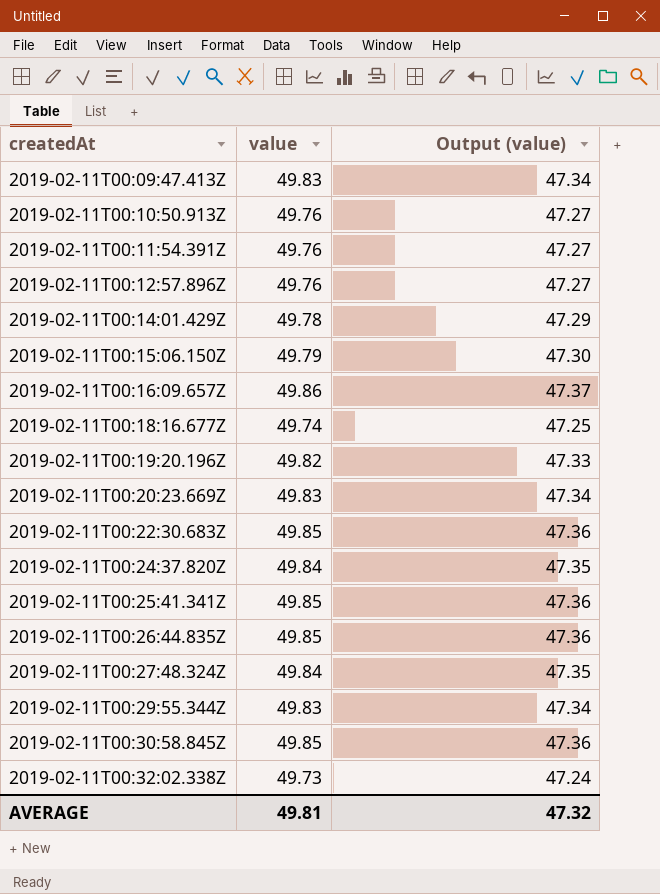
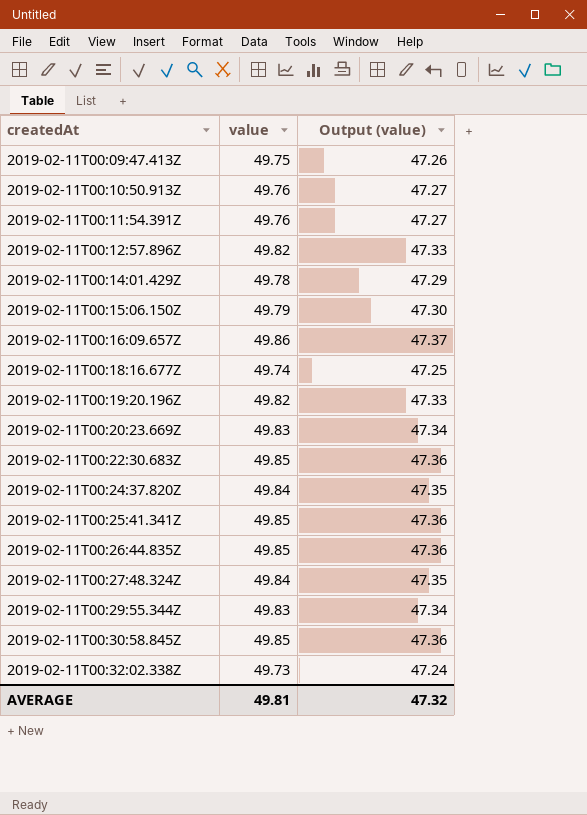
2019-02-11T00:09:47.413Z | value: 49.83 -> 49.75
2019-02-11T00:09:47.413Z | Output (value): 47.34 -> 47.26
2019-02-11T00:12:57.896Z | value: 49.76 -> 49.82
2019-02-11T00:12:57.896Z | Output (value): 47.27 -> 47.33

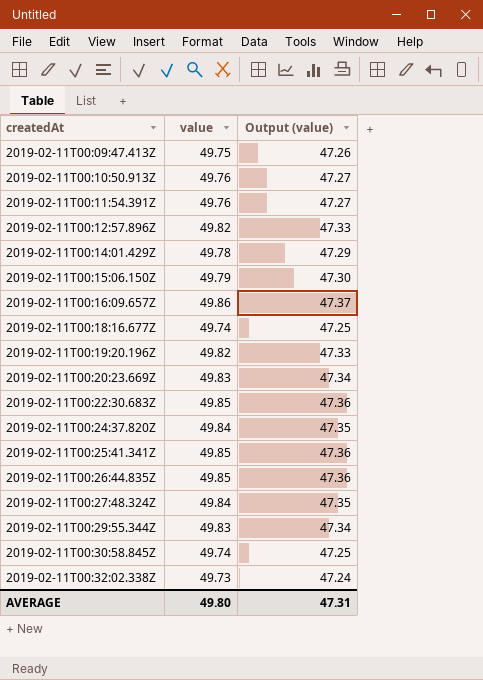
2019-02-11T00:30:58.845Z | value: 49.85 -> 49.74
2019-02-11T00:30:58.845Z | Output (value): 47.36 -> 47.25
AVERAGE | value: 49.81 -> 49.80
AVERAGE | Output (value): 47.32 -> 47.31

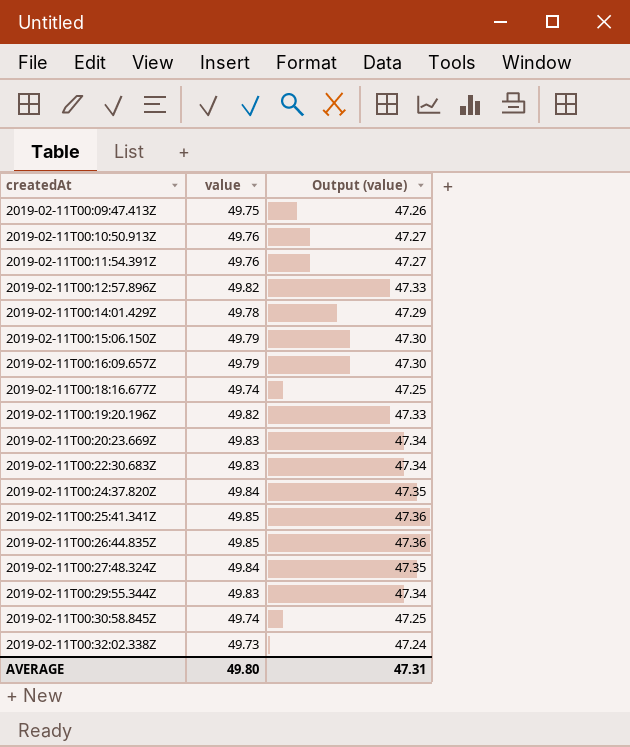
2019-02-11T00:16:09.657Z | value: 49.86 -> 49.79
2019-02-11T00:16:09.657Z | Output (value): 47.37 -> 47.30
2019-02-11T00:22:30.683Z | value: 49.85 -> 49.83
2019-02-11T00:22:30.683Z | Output (value): 47.36 -> 47.34

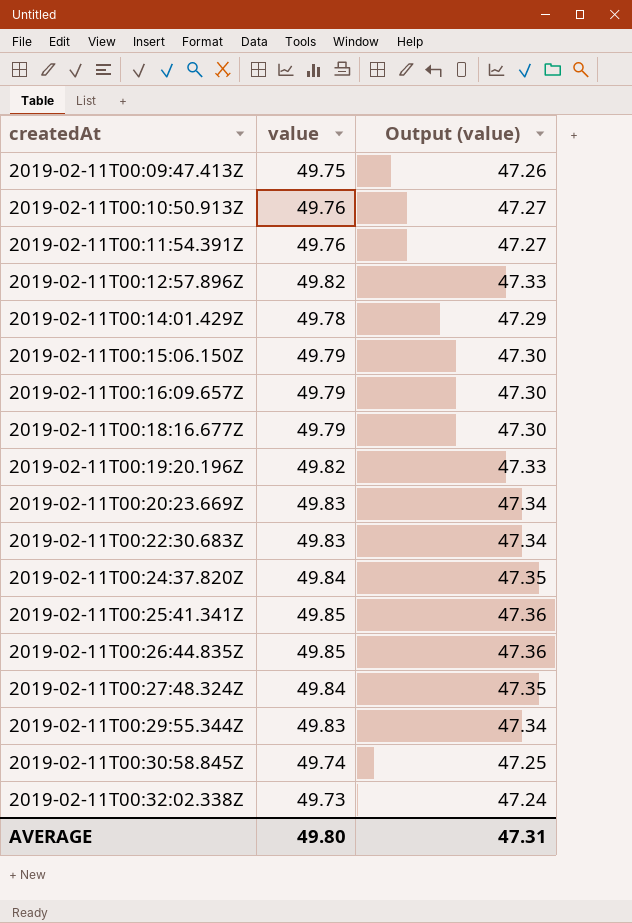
2019-02-11T00:18:16.677Z | value: 49.74 -> 49.79
2019-02-11T00:18:16.677Z | Output (value): 47.25 -> 47.30

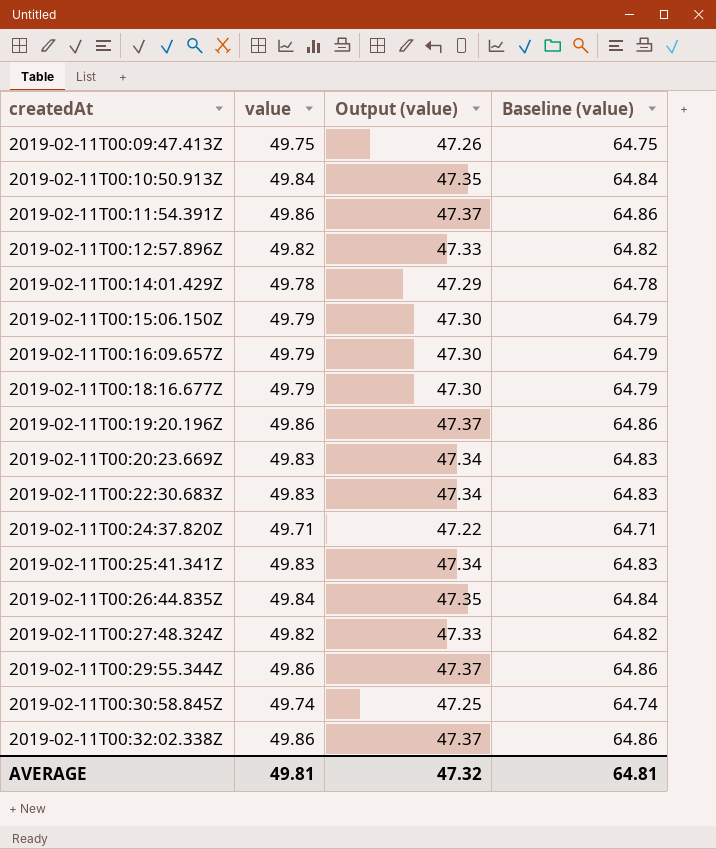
column Baseline (value) | formula: none -> [value] + 15
2019-02-11T00:10:50.913Z | value: 49.76 -> 49.84
2019-02-11T00:10:50.913Z | Output (value): 47.27 -> 47.35
2019-02-11T00:11:54.391Z | value: 49.76 -> 49.86
2019-02-11T00:11:54.391Z | Output (value): 47.27 -> 47.37
2019-02-11T00:19:20.196Z | value: 49.82 -> 49.86
2019-02-11T00:19:20.196Z | Output (value): 47.33 -> 47.37
2019-02-11T00:24:37.820Z | value: 49.84 -> 49.71
2019-02-11T00:24:37.820Z | Output (value): 47.35 -> 47.22
2019-02-11T00:25:41.341Z | value: 49.85 -> 49.83
2019-02-11T00:25:41.341Z | Output (value): 47.36 -> 47.34
2019-02-11T00:26:44.835Z | value: 49.85 -> 49.84
2019-02-11T00:26:44.835Z | Output (value): 47.36 -> 47.35
2019-02-11T00:27:48.324Z | value: 49.84 -> 49.82
2019-02-11T00:27:48.324Z | Output (value): 47.35 -> 47.33
2019-02-11T00:29:55.344Z | value: 49.83 -> 49.86
2019-02-11T00:29:55.344Z | Output (value): 47.34 -> 47.37
2019-02-11T00:32:02.338Z | value: 49.73 -> 49.86
2019-02-11T00:32:02.338Z | Output (value): 47.24 -> 47.37
AVERAGE | value: 49.80 -> 49.81
AVERAGE | Output (value): 47.31 -> 47.32

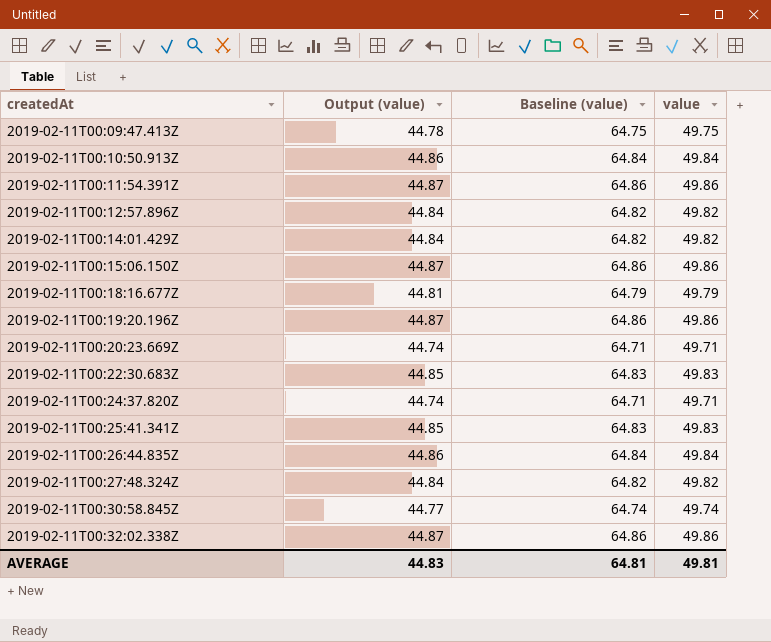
column Output (value) | formula: [value] * 0.95 -> [value] * 0.9
column value | position: 2 -> 4
row 2019-02-11T00:16:09.657Z: 49.79 | 47.30 | 64.79 -> none
row 2019-02-11T00:29:55.344Z: 49.86 | 47.37 | 64.86 -> none
2019-02-11T00:14:01.429Z | Baseline (value): 64.78 -> 64.82
2019-02-11T00:14:01.429Z | value: 49.78 -> 49.82
2019-02-11T00:15:06.150Z | Baseline (value): 64.79 -> 64.86
2019-02-11T00:15:06.150Z | value: 49.79 -> 49.86
2019-02-11T00:20:23.669Z | Baseline (value): 64.83 -> 64.71
2019-02-11T00:20:23.669Z | value: 49.83 -> 49.71
AVERAGE | Output (value): 47.32 -> 44.83

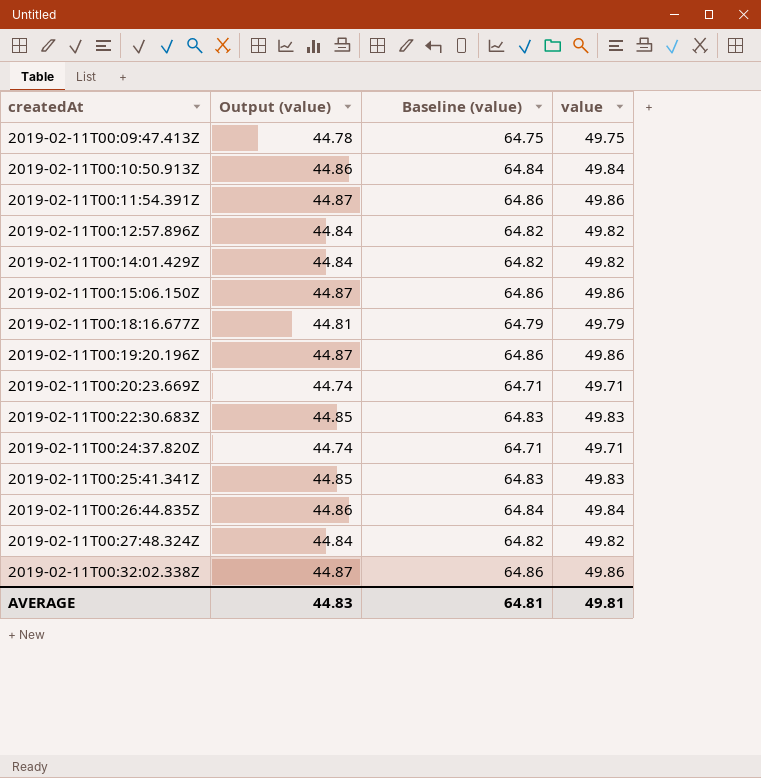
row 2019-02-11T00:30:58.845Z: 44.77 | 64.74 | 49.74 -> none

